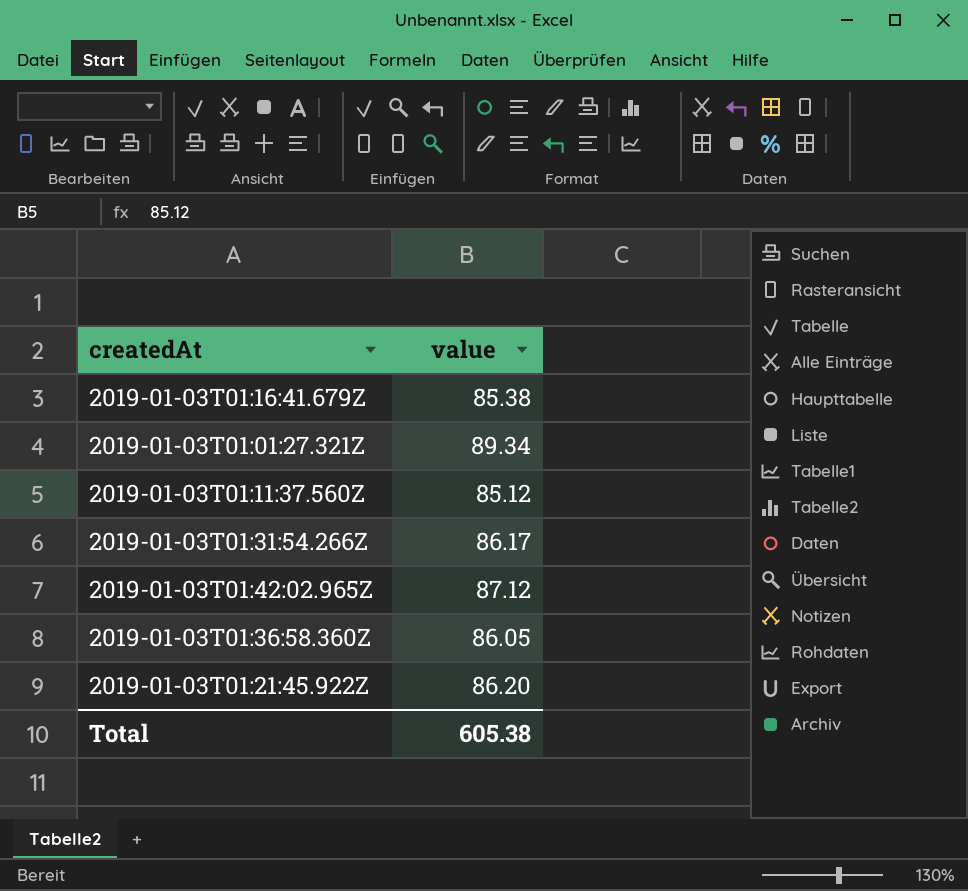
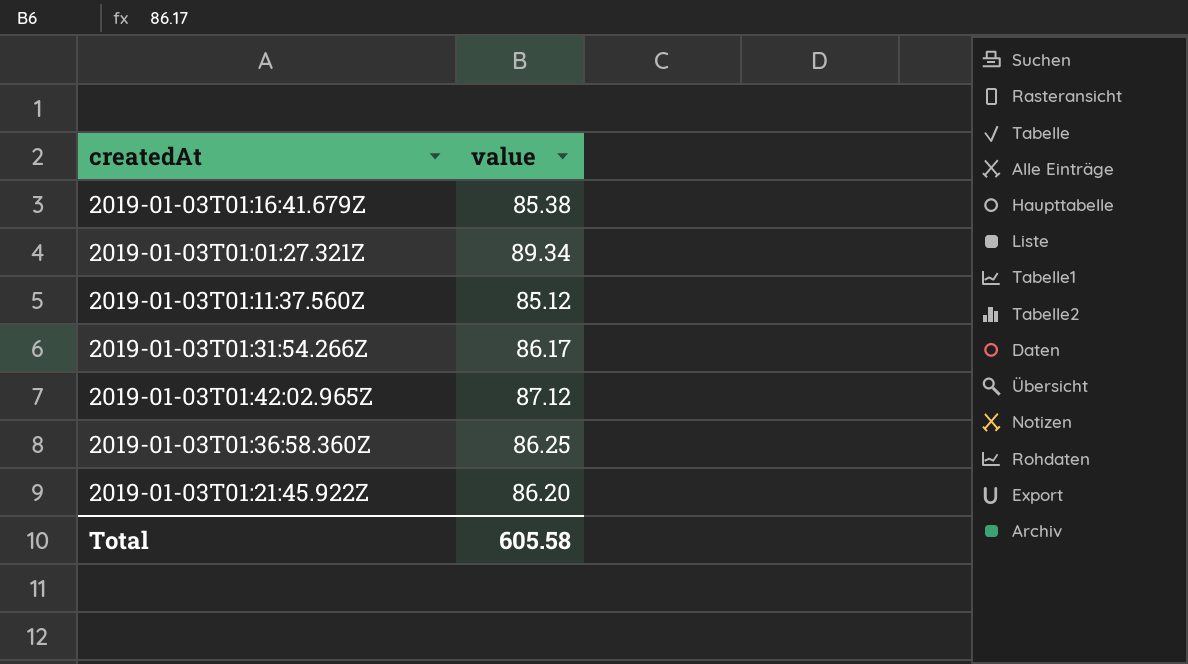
2019-01-03T01:36:58.360Z | value: 86.05 -> 86.25
Total | value: 605.38 -> 605.58

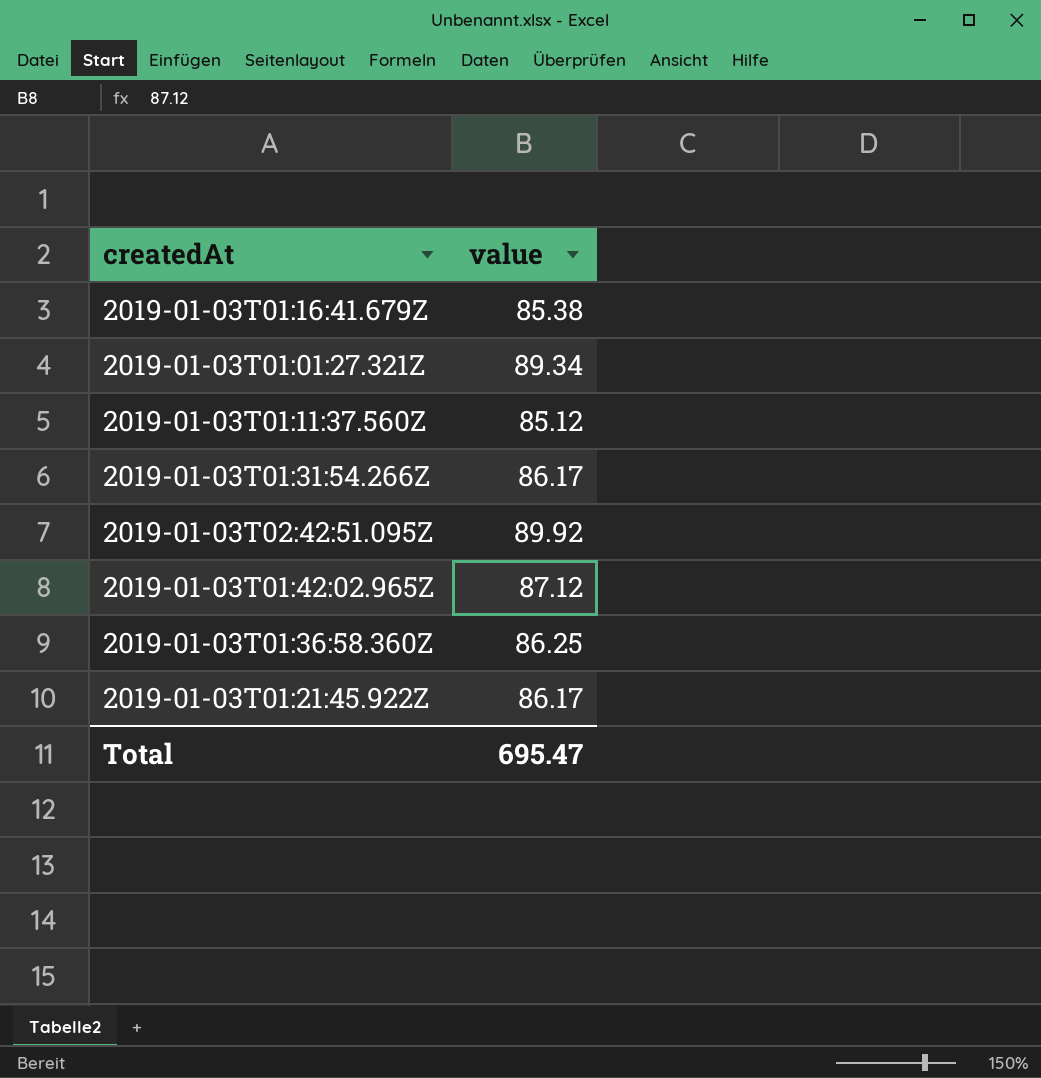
row 2019-01-03T02:42:51.095Z: none -> 89.92
2019-01-03T01:21:45.922Z | value: 86.20 -> 86.17
Total | value: 605.58 -> 695.47

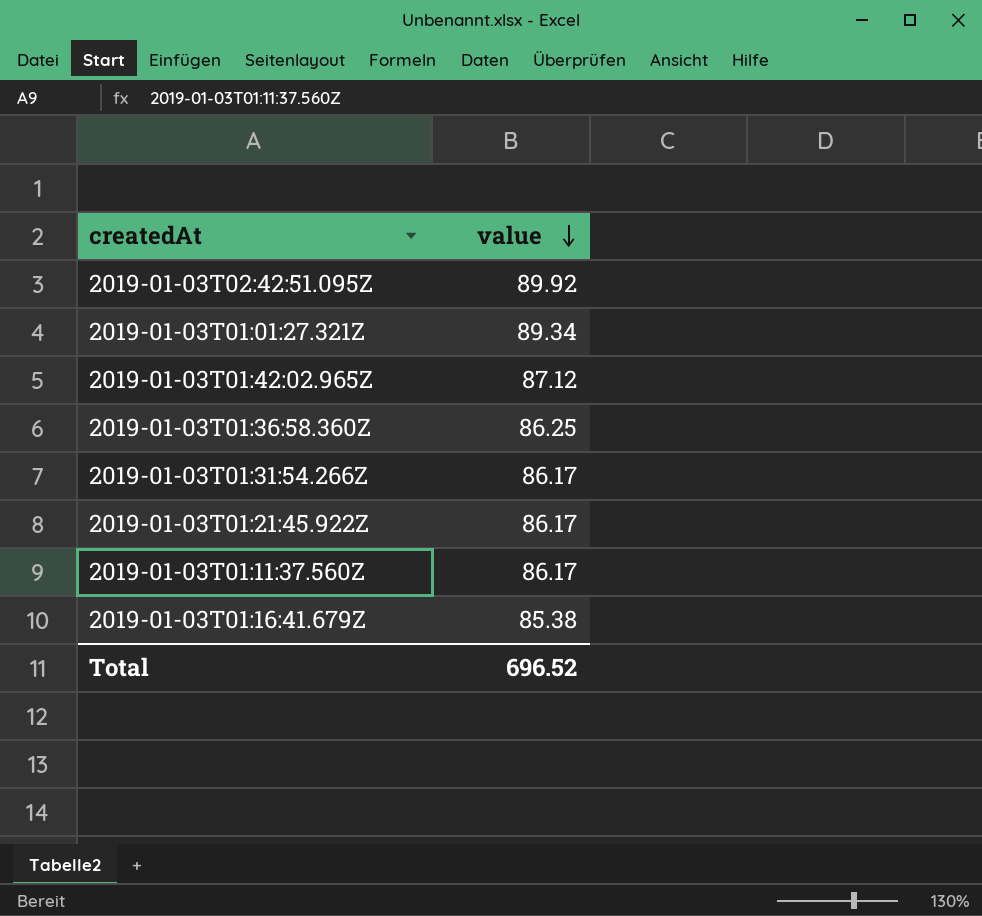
row order: none -> value descending
2019-01-03T01:11:37.560Z | value: 85.12 -> 86.17
Total | value: 695.47 -> 696.52

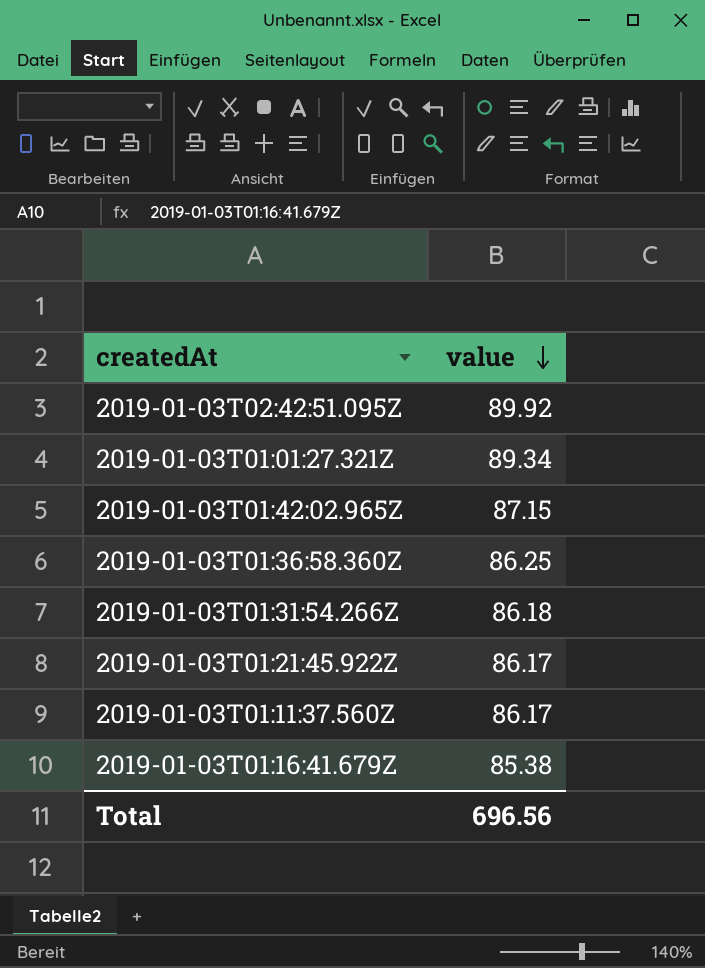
2019-01-03T01:42:02.965Z | value: 87.12 -> 87.15
2019-01-03T01:31:54.266Z | value: 86.17 -> 86.18
Total | value: 696.52 -> 696.56

